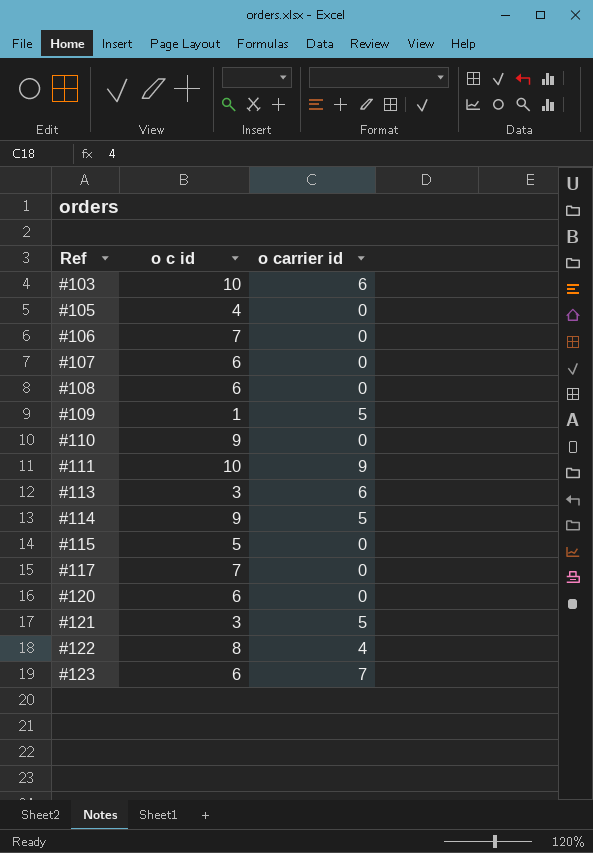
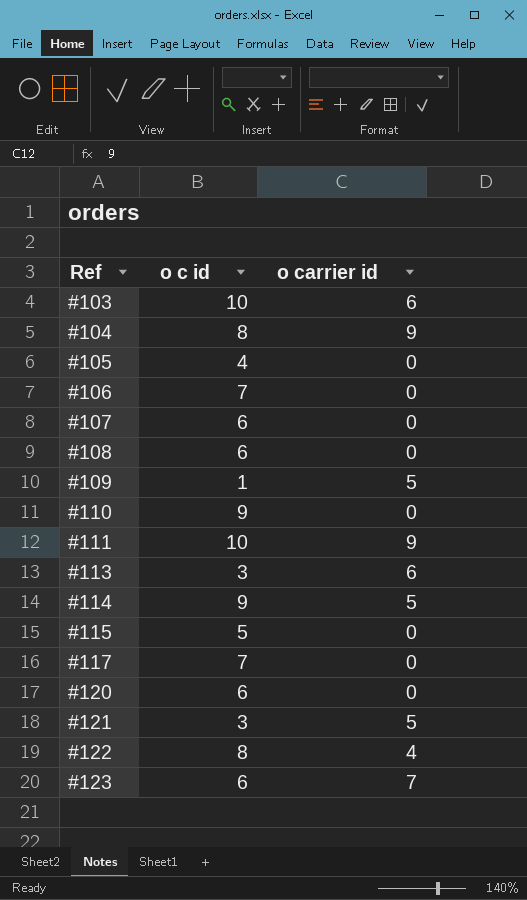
row #104: none -> 8 | 9

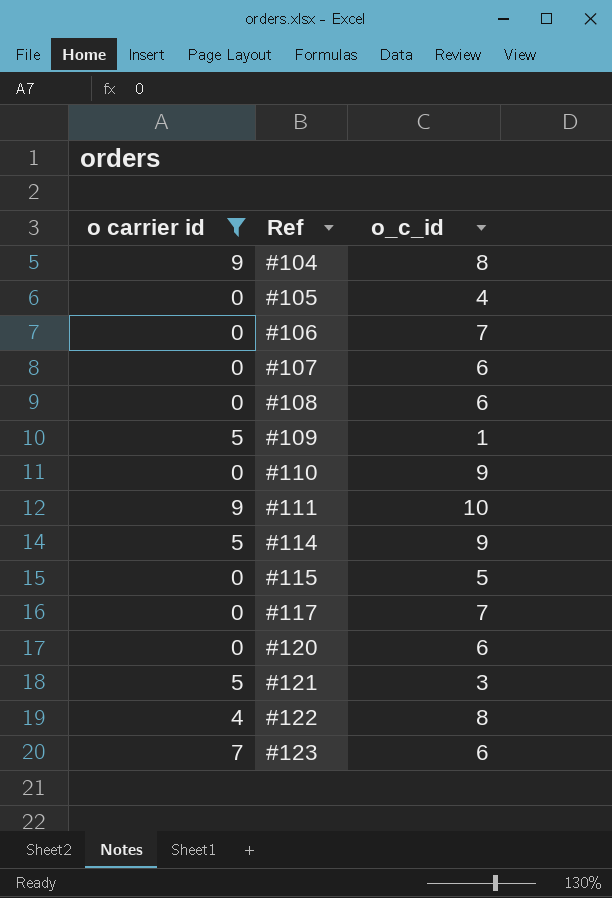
filter: none -> o carrier id != 6
column o carrier id | position: 3 -> 1
column name: o c id -> o_c_id

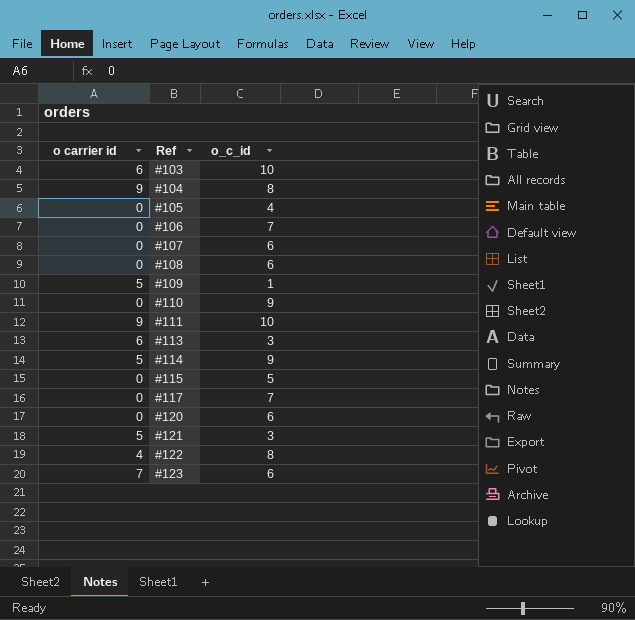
filter: o carrier id != 6 -> none

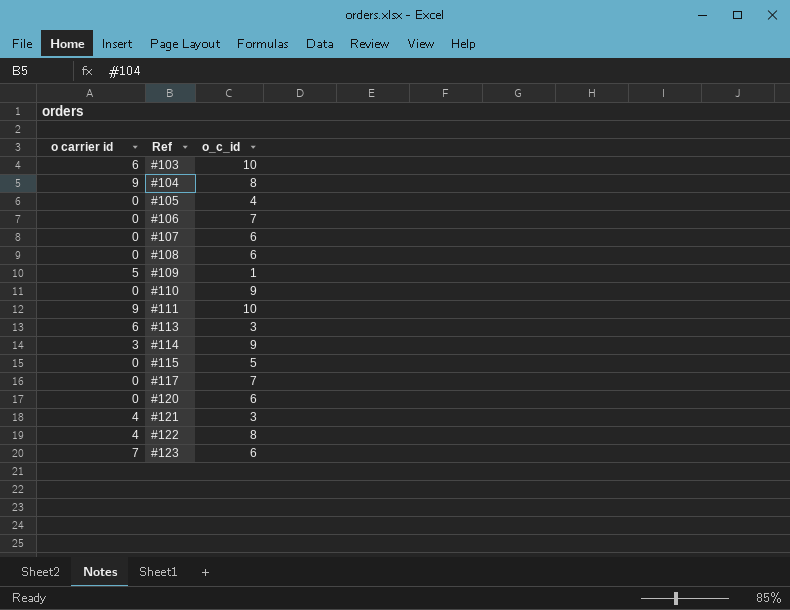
#114 | o carrier id: 5 -> 3
#121 | o carrier id: 5 -> 4

